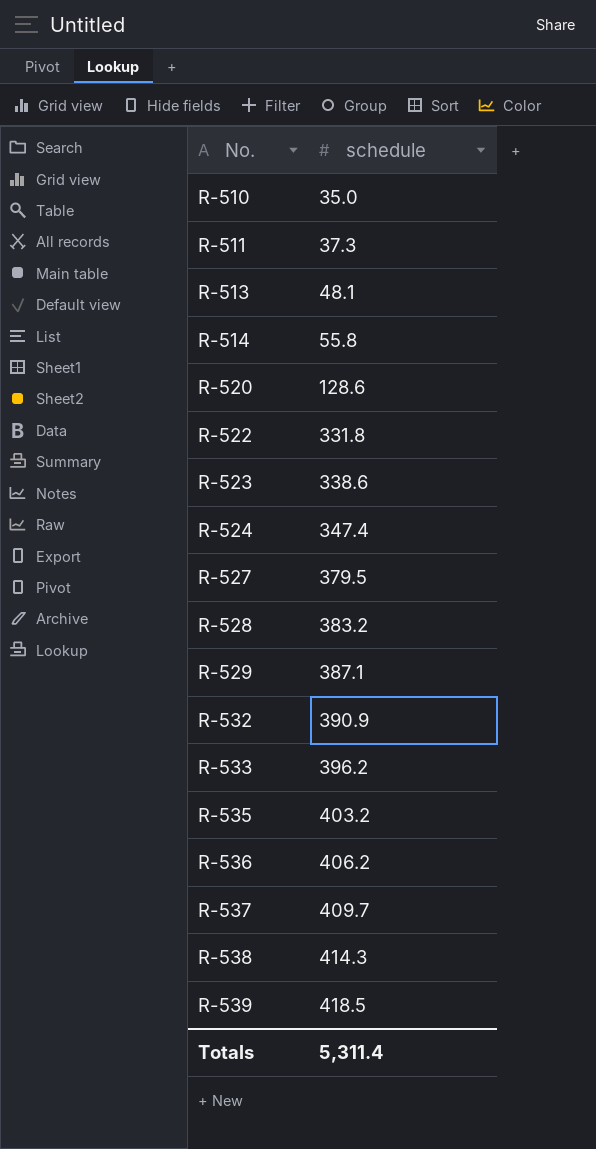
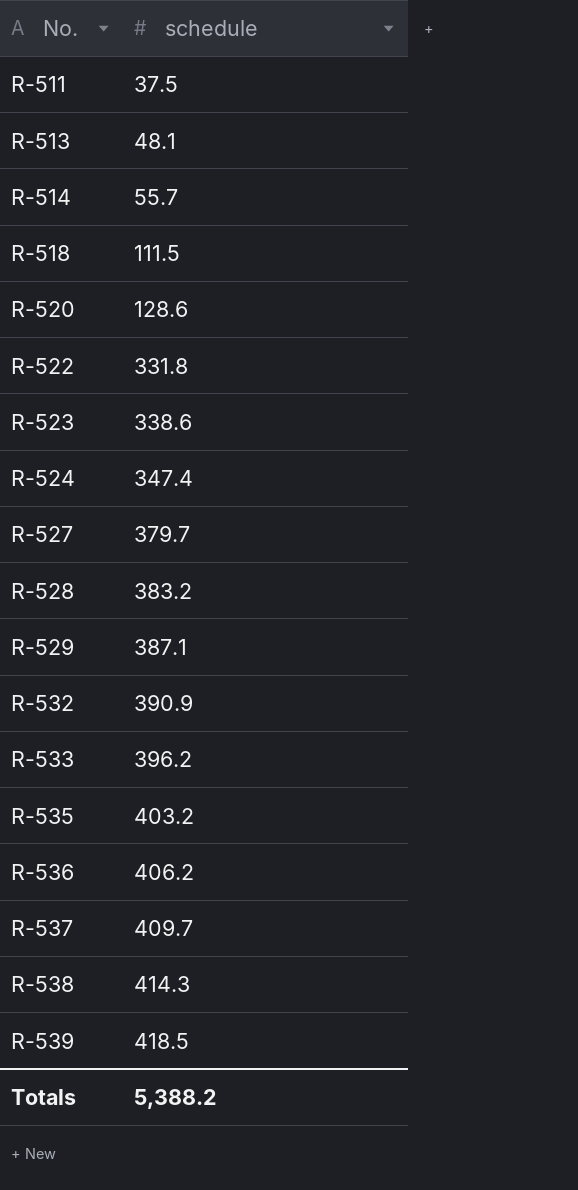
row R-510: 35.0 -> none
R-511 | schedule: 37.3 -> 37.5
R-514 | schedule: 55.8 -> 55.7
row R-518: none -> 111.5
R-527 | schedule: 379.5 -> 379.7
Totals | schedule: 5,311.4 -> 5,388.2

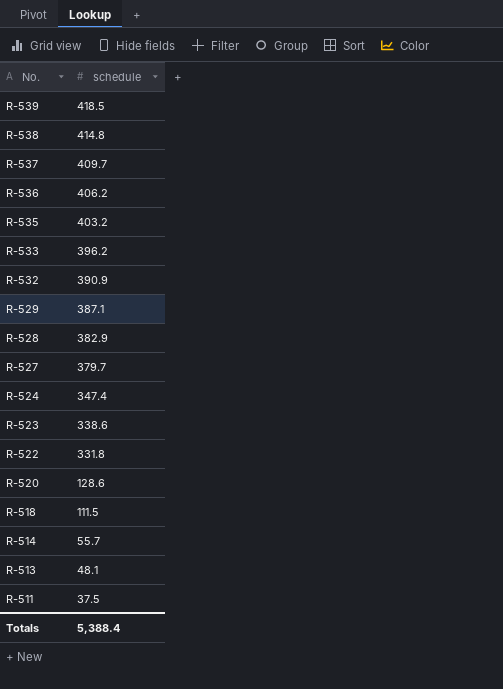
row order: No. ascending -> No. descending
R-538 | schedule: 414.3 -> 414.8
R-528 | schedule: 383.2 -> 382.9
Totals | schedule: 5,388.2 -> 5,388.4

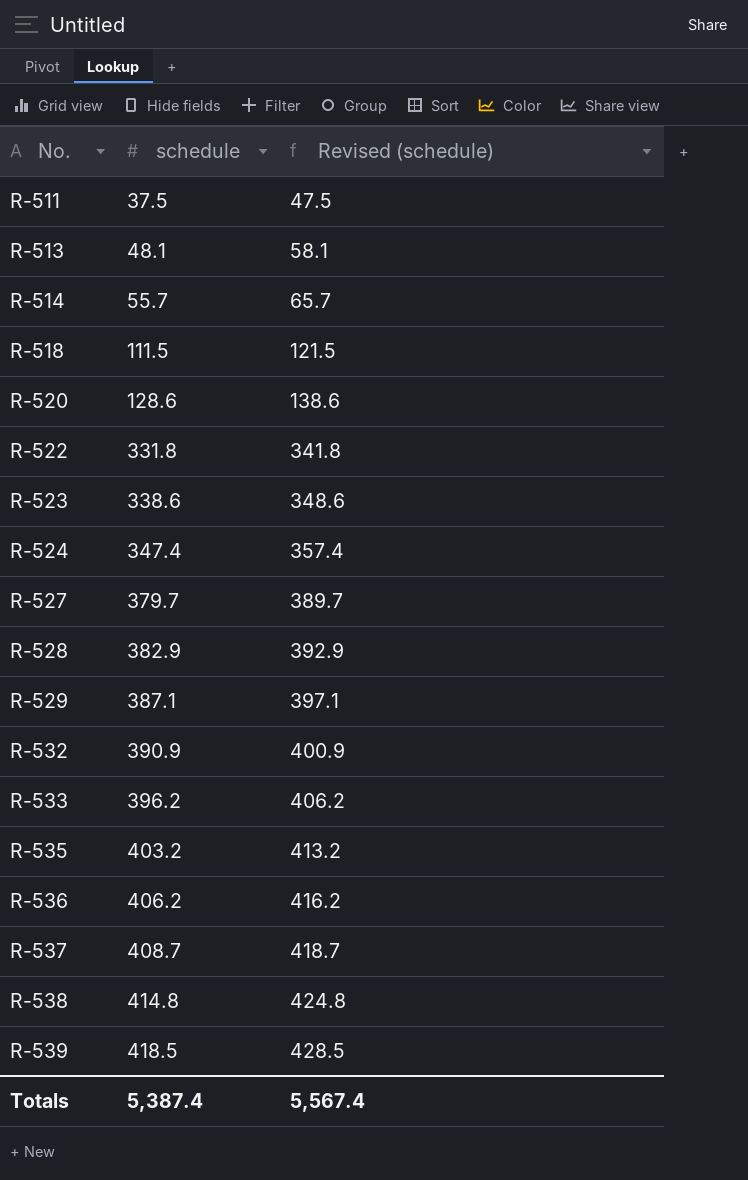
row order: No. descending -> No. ascending
column Revised (schedule) | formula: none -> [schedule] + 10
R-537 | schedule: 409.7 -> 408.7
Totals | schedule: 5,388.4 -> 5,387.4

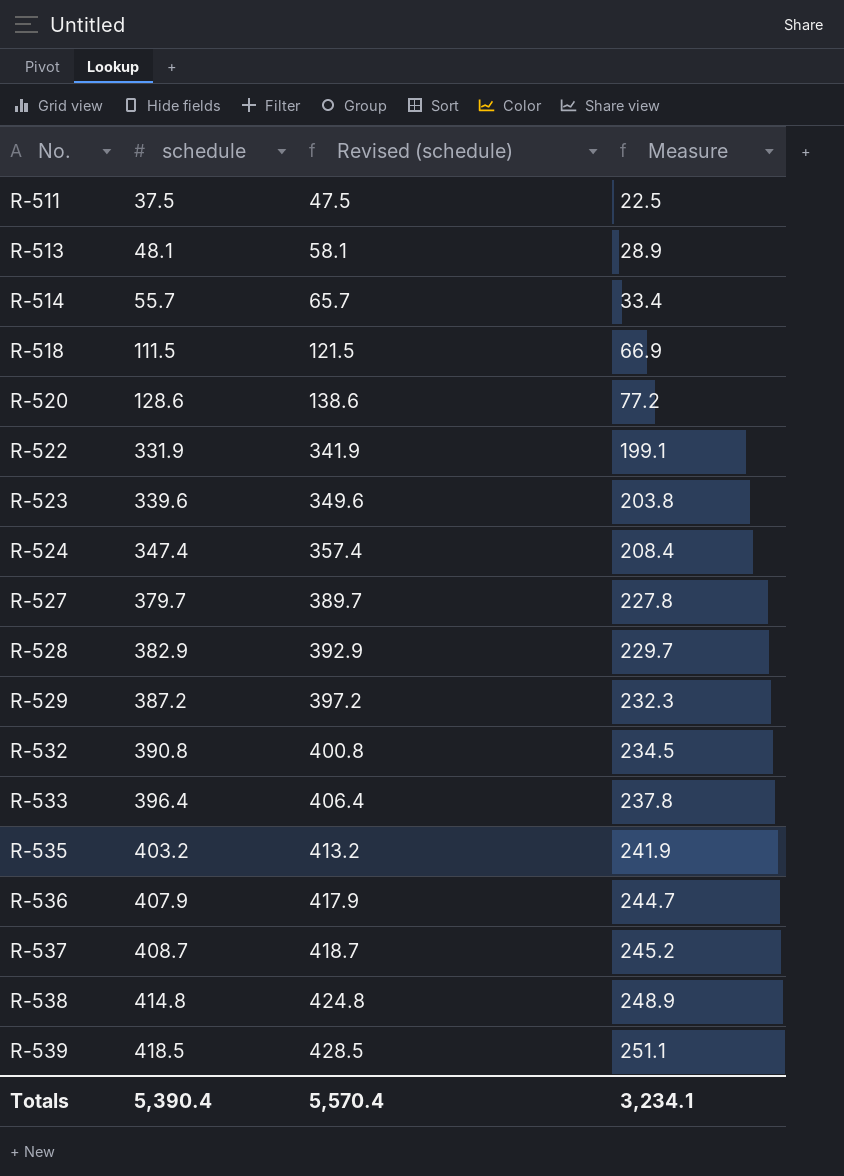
column Measure | formula: none -> [schedule] * 0.6
R-522 | schedule: 331.8 -> 331.9
R-522 | Revised (schedule): 341.8 -> 341.9
R-523 | schedule: 338.6 -> 339.6
R-523 | Revised (schedule): 348.6 -> 349.6
R-529 | schedule: 387.1 -> 387.2
R-529 | Revised (schedule): 397.1 -> 397.2
R-532 | schedule: 390.9 -> 390.8
R-532 | Revised (schedule): 400.9 -> 400.8
R-533 | schedule: 396.2 -> 396.4
R-533 | Revised (schedule): 406.2 -> 406.4
R-536 | schedule: 406.2 -> 407.9
R-536 | Revised (schedule): 416.2 -> 417.9
Totals | schedule: 5,387.4 -> 5,390.4
Totals | Revised (schedule): 5,567.4 -> 5,570.4

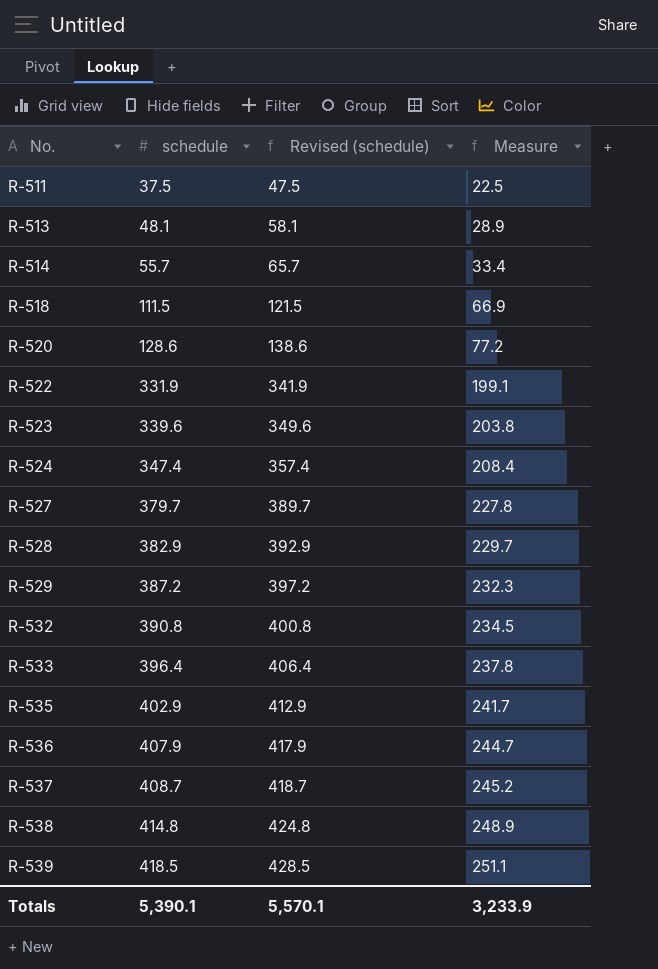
R-535 | schedule: 403.2 -> 402.9
R-535 | Revised (schedule): 413.2 -> 412.9
R-535 | Measure: 241.9 -> 241.7
Totals | schedule: 5,390.4 -> 5,390.1
Totals | Revised (schedule): 5,570.4 -> 5,570.1
Totals | Measure: 3,234.1 -> 3,233.9

